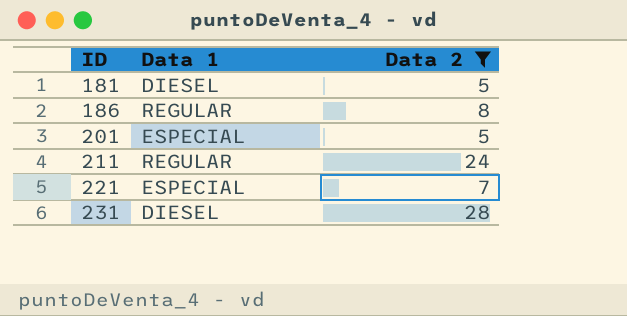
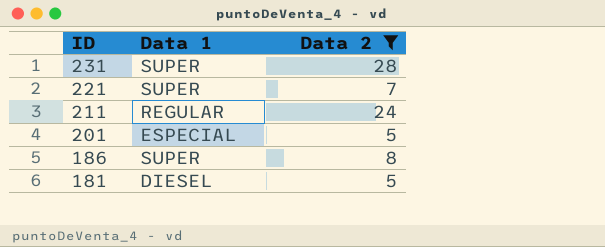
row order: ID ascending -> ID descending
231 | Data 1: DIESEL -> SUPER
221 | Data 1: ESPECIAL -> SUPER
186 | Data 1: REGULAR -> SUPER

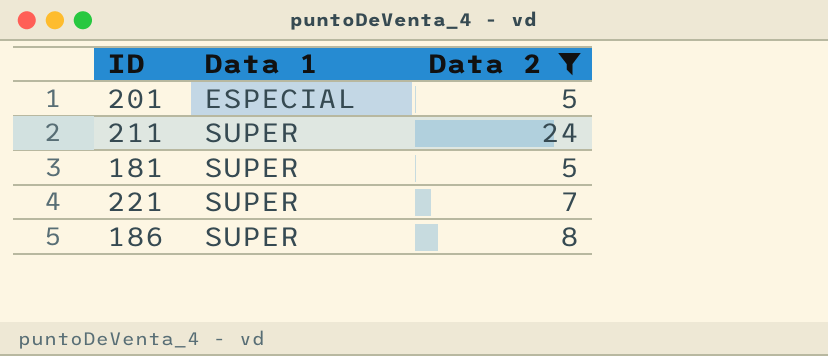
row order: ID descending -> Data 1 ascending
row 231: SUPER | 28 -> none
211 | Data 1: REGULAR -> SUPER
181 | Data 1: DIESEL -> SUPER

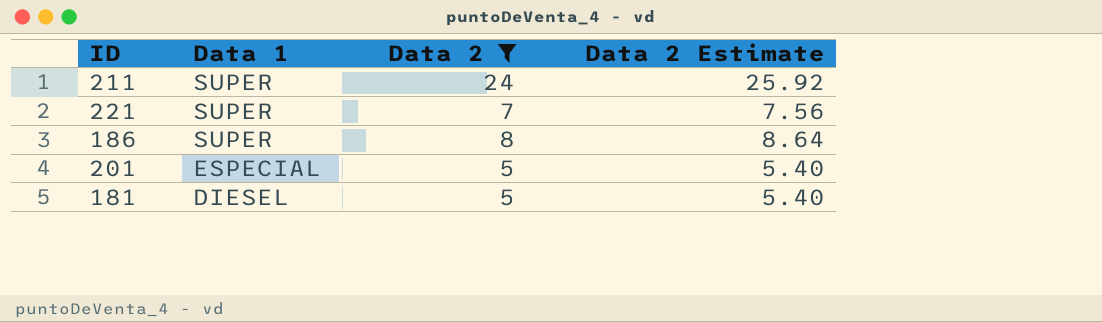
row order: Data 1 ascending -> Data 1 descending
column Data 2 Estimate | formula: none -> [Data 2] * 1.08
181 | Data 1: SUPER -> DIESEL

